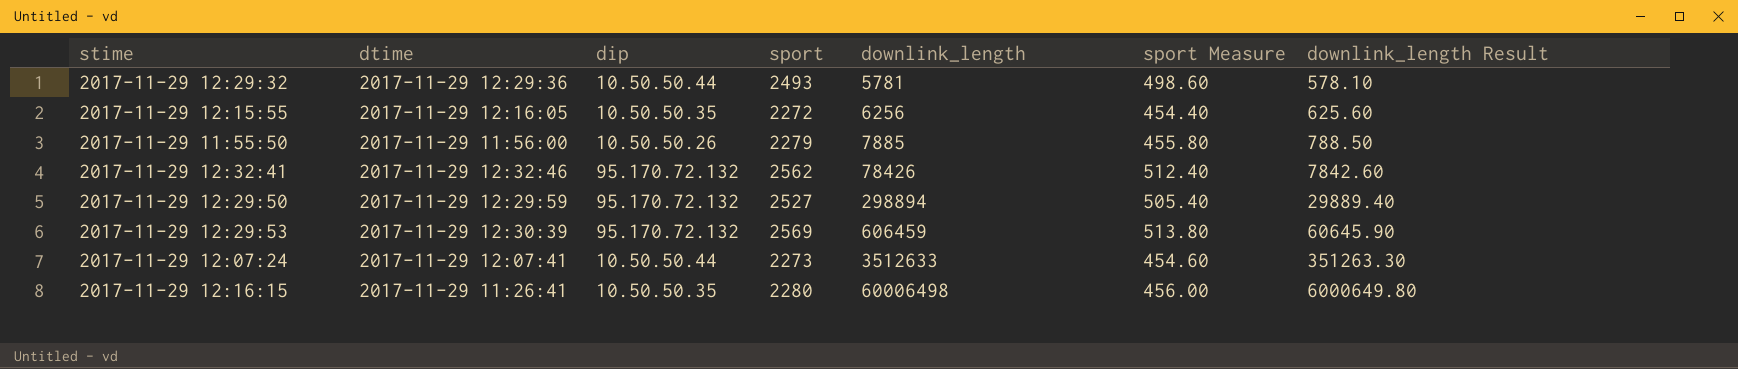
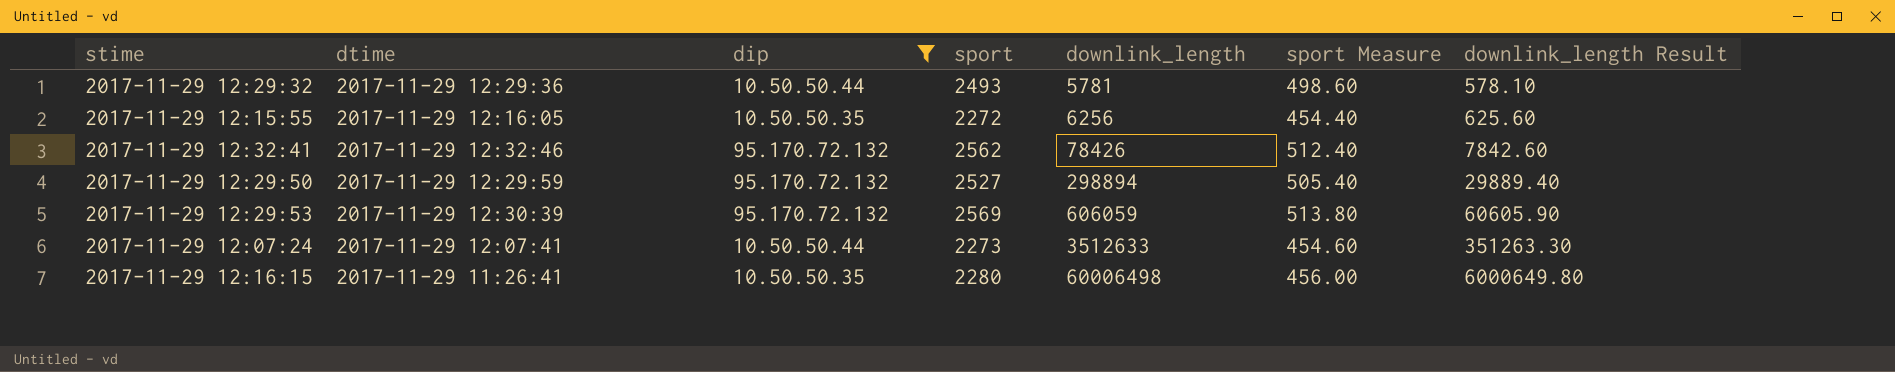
filter: none -> dip != 10.50.50.26
2017-11-29 12:29:53 | downlink_length: 606459 -> 606059
2017-11-29 12:29:53 | downlink_length Result: 60645.90 -> 60605.90

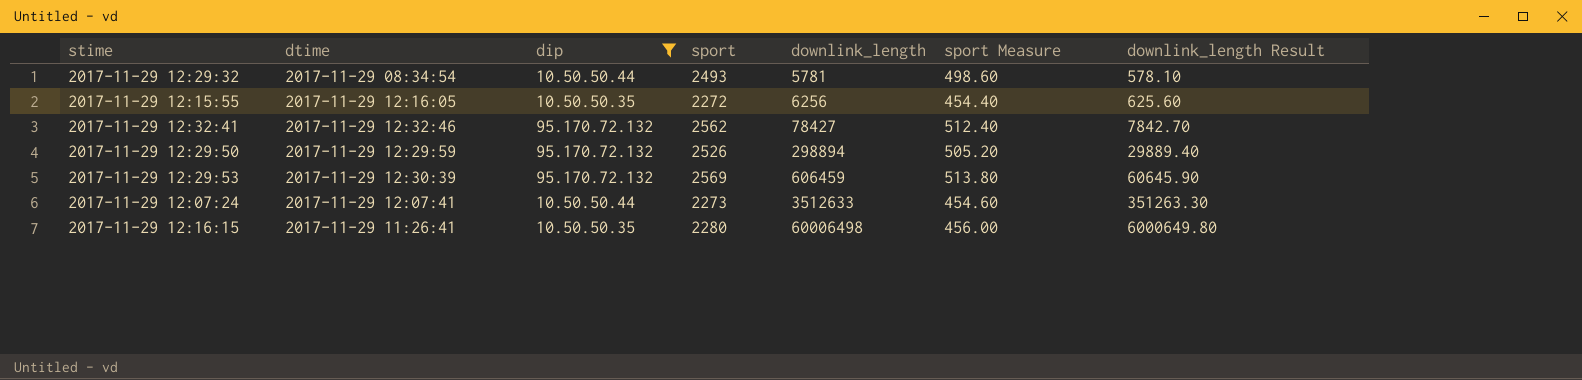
2017-11-29 12:29:32 | dtime: 2017-11-29 12:29:36 -> 2017-11-29 08:34:54
2017-11-29 12:32:41 | downlink_length: 78426 -> 78427
2017-11-29 12:32:41 | downlink_length Result: 7842.60 -> 7842.70
2017-11-29 12:29:50 | sport: 2527 -> 2526
2017-11-29 12:29:50 | sport Measure: 505.40 -> 505.20
2017-11-29 12:29:53 | downlink_length: 606059 -> 606459
2017-11-29 12:29:53 | downlink_length Result: 60605.90 -> 60645.90

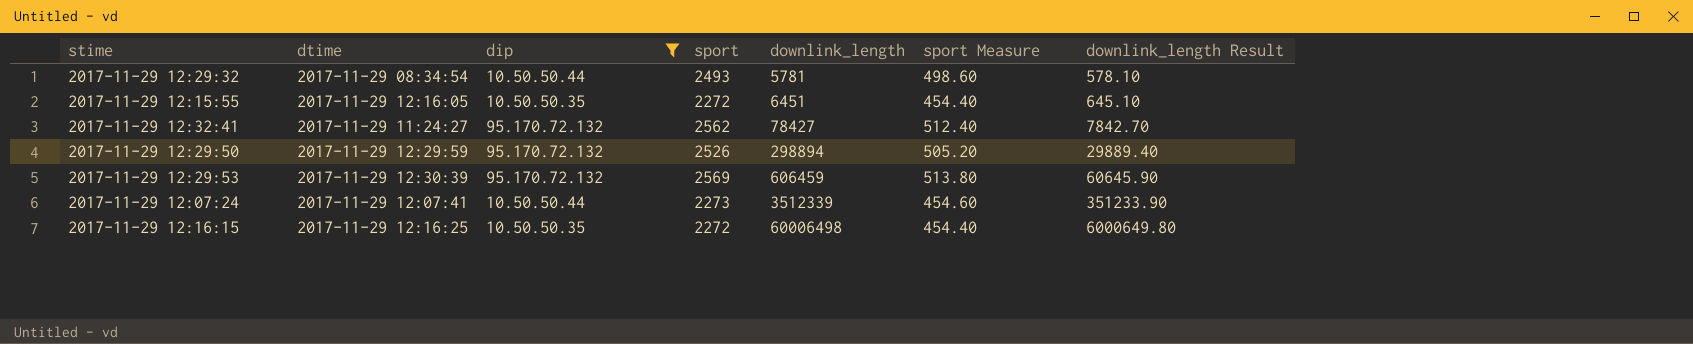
2017-11-29 12:15:55 | downlink_length: 6256 -> 6451
2017-11-29 12:15:55 | downlink_length Result: 625.60 -> 645.10
2017-11-29 12:32:41 | dtime: 2017-11-29 12:32:46 -> 2017-11-29 11:24:27
2017-11-29 12:07:24 | downlink_length: 3512633 -> 3512339
2017-11-29 12:07:24 | downlink_length Result: 351263.30 -> 351233.90
2017-11-29 12:16:15 | dtime: 2017-11-29 11:26:41 -> 2017-11-29 12:16:25
2017-11-29 12:16:15 | sport: 2280 -> 2272
2017-11-29 12:16:15 | sport Measure: 456.00 -> 454.40

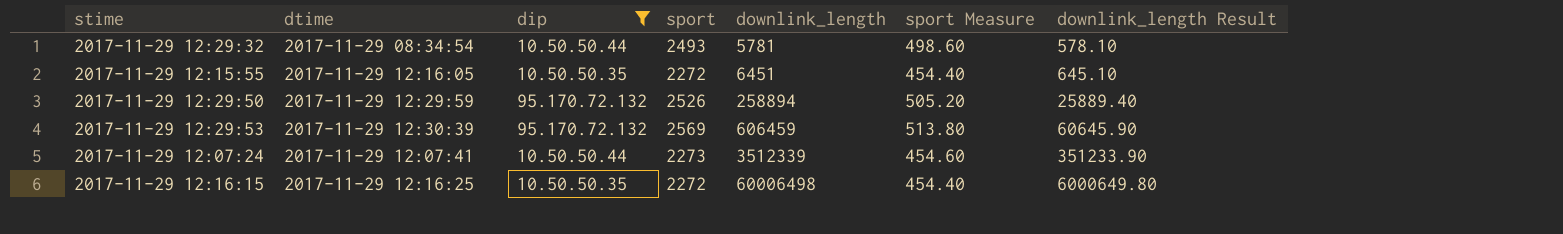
row 2017-11-29 12:32:41: 2017-11-29 11:24:27 | 95.170.72.132 | 2562 | 78427 | 512.40 | 7842.70 -> none
2017-11-29 12:29:50 | downlink_length: 298894 -> 258894
2017-11-29 12:29:50 | downlink_length Result: 29889.40 -> 25889.40

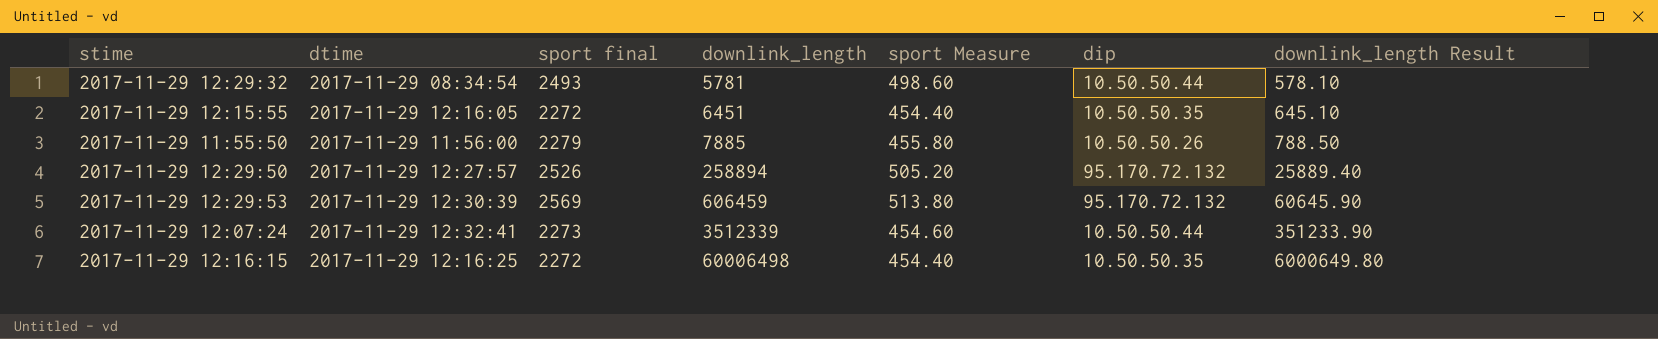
filter: dip != 10.50.50.26 -> none
column name: sport -> sport final
column dip | position: 3 -> 6
2017-11-29 12:29:50 | dtime: 2017-11-29 12:29:59 -> 2017-11-29 12:27:57
2017-11-29 12:07:24 | dtime: 2017-11-29 12:07:41 -> 2017-11-29 12:32:41

